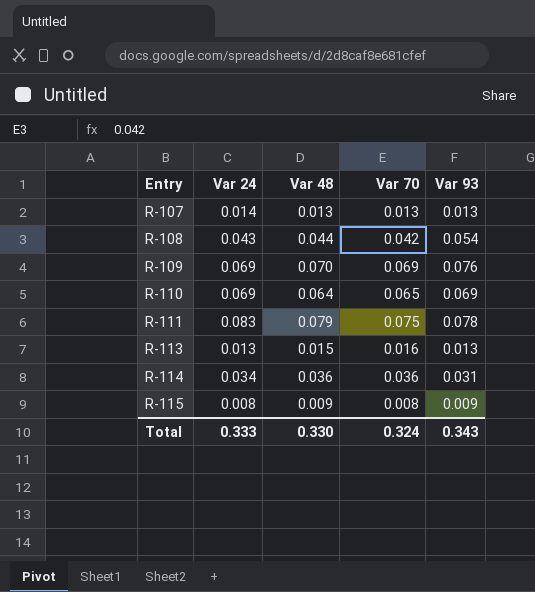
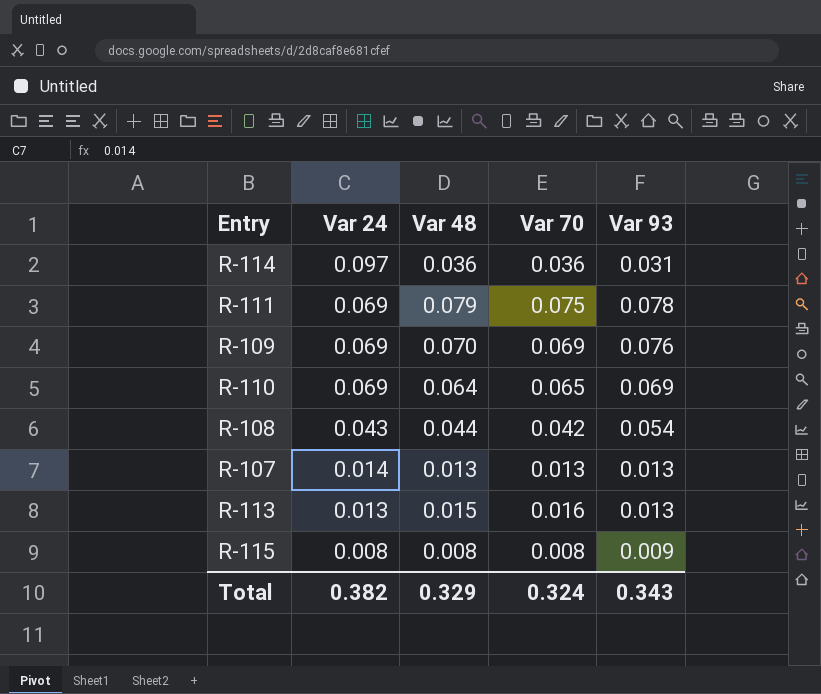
row order: Entry ascending -> Var 24 descending
R-114 | Var 24: 0.034 -> 0.097
R-111 | Var 24: 0.083 -> 0.069
R-115 | Var 48: 0.009 -> 0.008
Total | Var 24: 0.333 -> 0.382
Total | Var 48: 0.330 -> 0.329

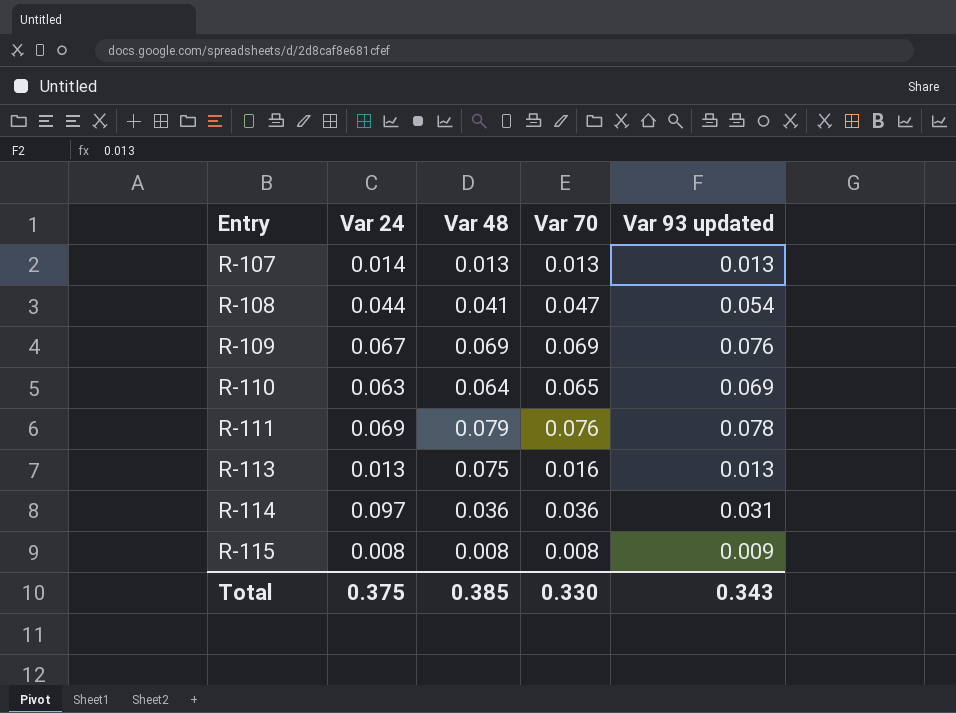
row order: Var 24 descending -> Entry ascending
column name: Var 93 -> Var 93 updated
R-108 | Var 24: 0.043 -> 0.044
R-108 | Var 48: 0.044 -> 0.041
R-108 | Var 70: 0.042 -> 0.047
R-109 | Var 24: 0.069 -> 0.067
R-109 | Var 48: 0.070 -> 0.069
R-110 | Var 24: 0.069 -> 0.063
R-111 | Var 70: 0.075 -> 0.076
R-113 | Var 48: 0.015 -> 0.075
Total | Var 24: 0.382 -> 0.375
Total | Var 48: 0.329 -> 0.385
Total | Var 70: 0.324 -> 0.330

